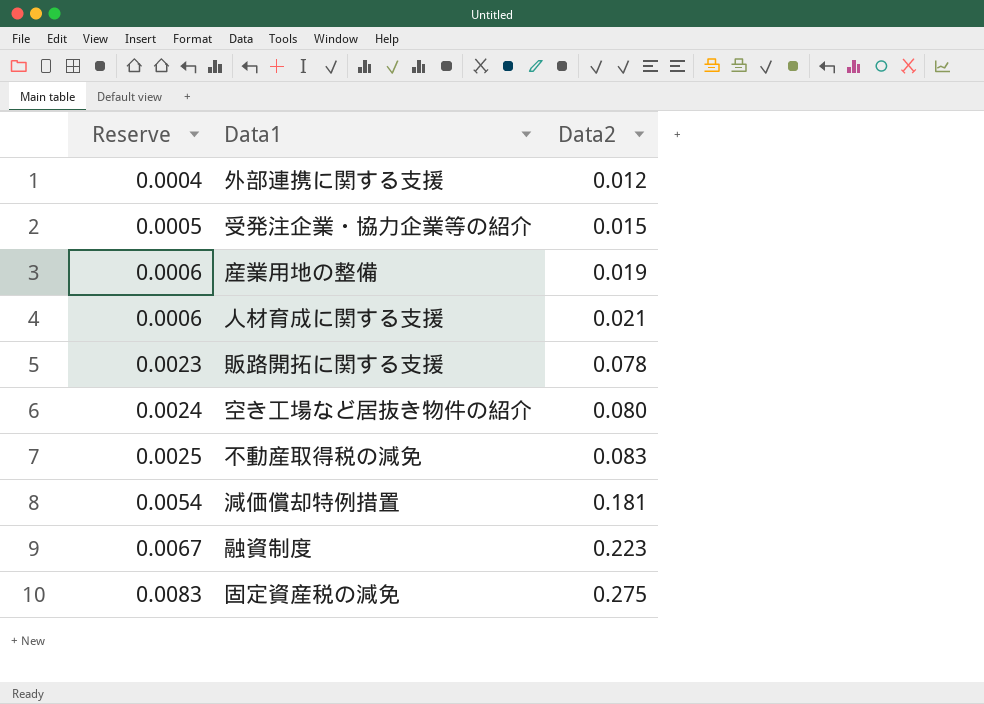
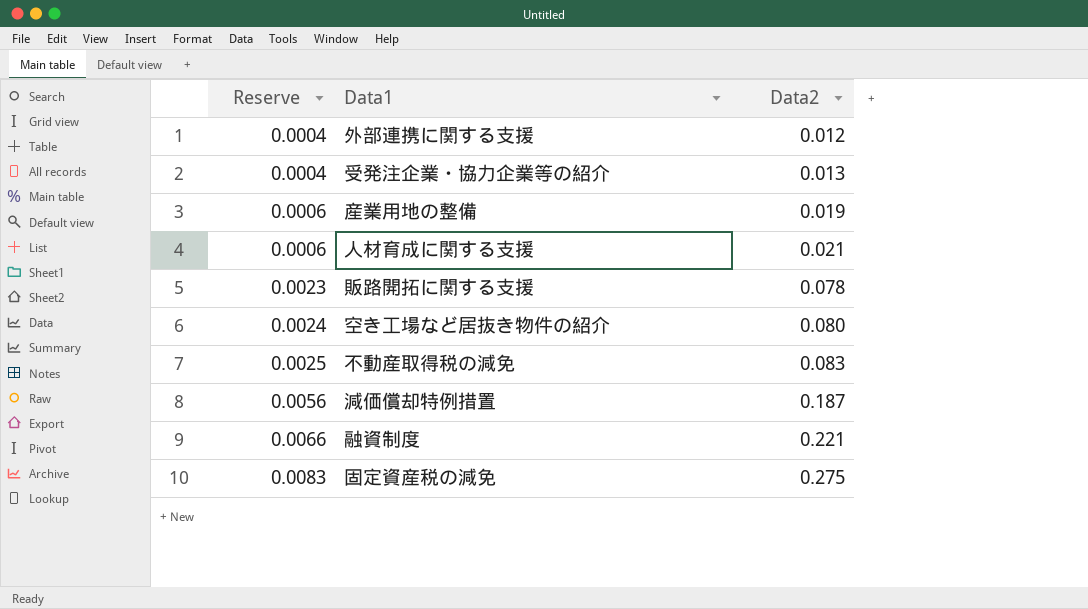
受発注企業・協力企業等の紹介 | Reserve: 0.0005 -> 0.0004
受発注企業・協力企業等の紹介 | Data2: 0.015 -> 0.013
減価償却特例措置 | Reserve: 0.0054 -> 0.0056
減価償却特例措置 | Data2: 0.181 -> 0.187
融資制度 | Reserve: 0.0067 -> 0.0066
融資制度 | Data2: 0.223 -> 0.221

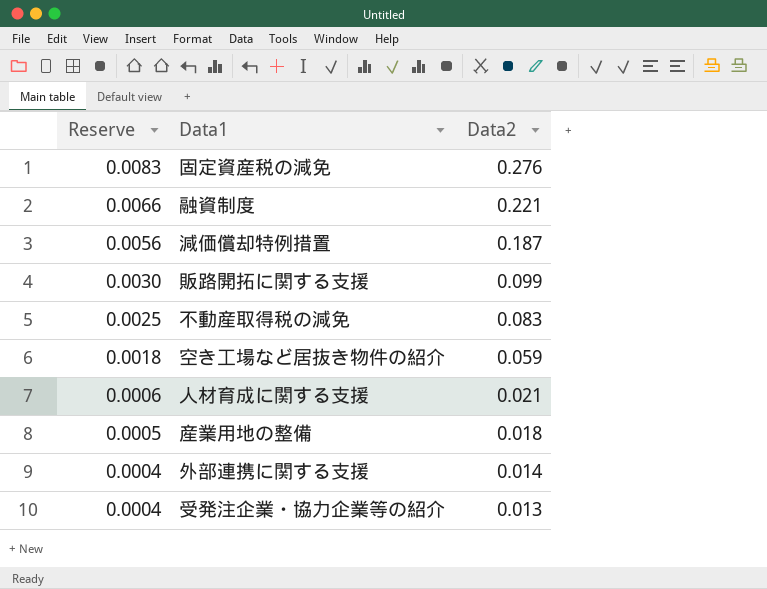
row order: Reserve ascending -> Reserve descending
固定資産税の減免 | Data2: 0.275 -> 0.276
販路開拓に関する支援 | Reserve: 0.0023 -> 0.0030
販路開拓に関する支援 | Data2: 0.078 -> 0.099
空き工場など居抜き物件の紹介 | Reserve: 0.0024 -> 0.0018
空き工場など居抜き物件の紹介 | Data2: 0.080 -> 0.059
産業用地の整備 | Reserve: 0.0006 -> 0.0005
産業用地の整備 | Data2: 0.019 -> 0.018
外部連携に関する支援 | Data2: 0.012 -> 0.014

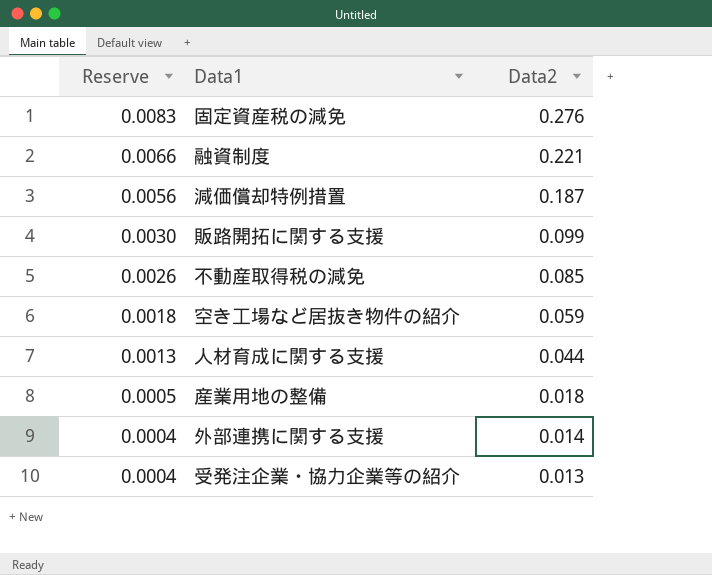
不動産取得税の減免 | Reserve: 0.0025 -> 0.0026
不動産取得税の減免 | Data2: 0.083 -> 0.085
人材育成に関する支援 | Reserve: 0.0006 -> 0.0013
人材育成に関する支援 | Data2: 0.021 -> 0.044

